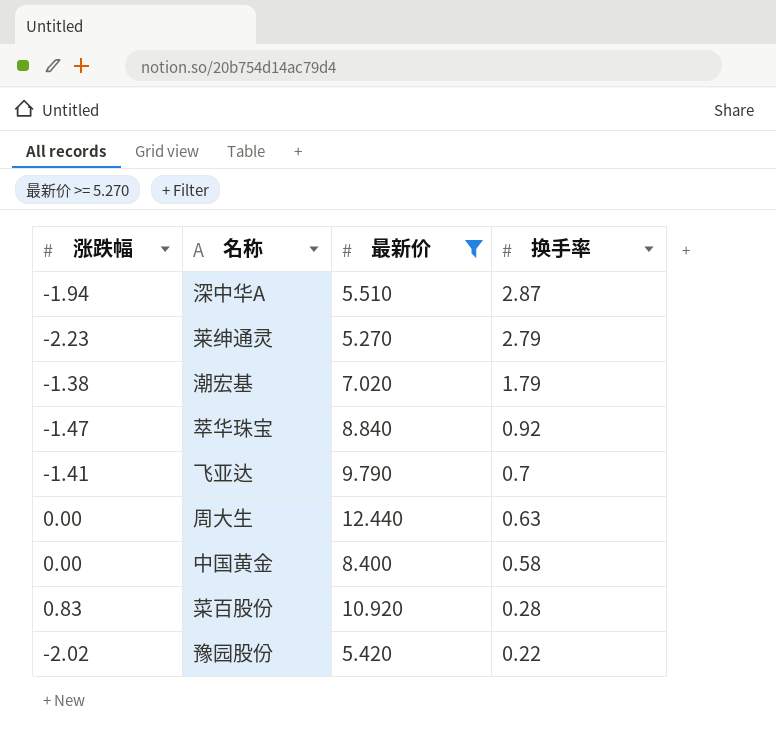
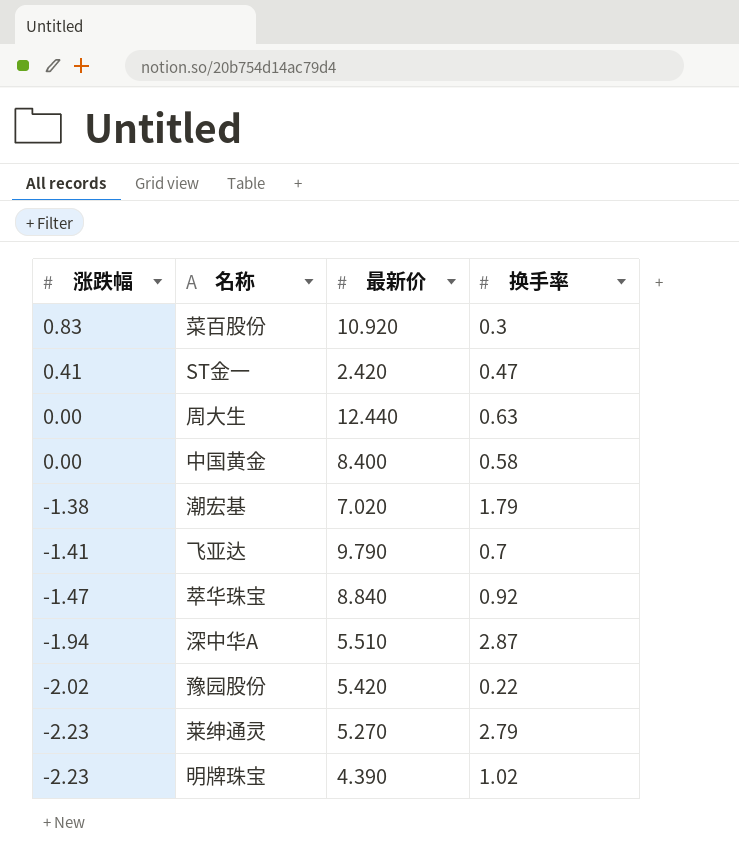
filter: 最新价 >= 5.270 -> none
row order: 换手率 descending -> 涨跌幅 descending
菜百股份 | 换手率: 0.28 -> 0.3

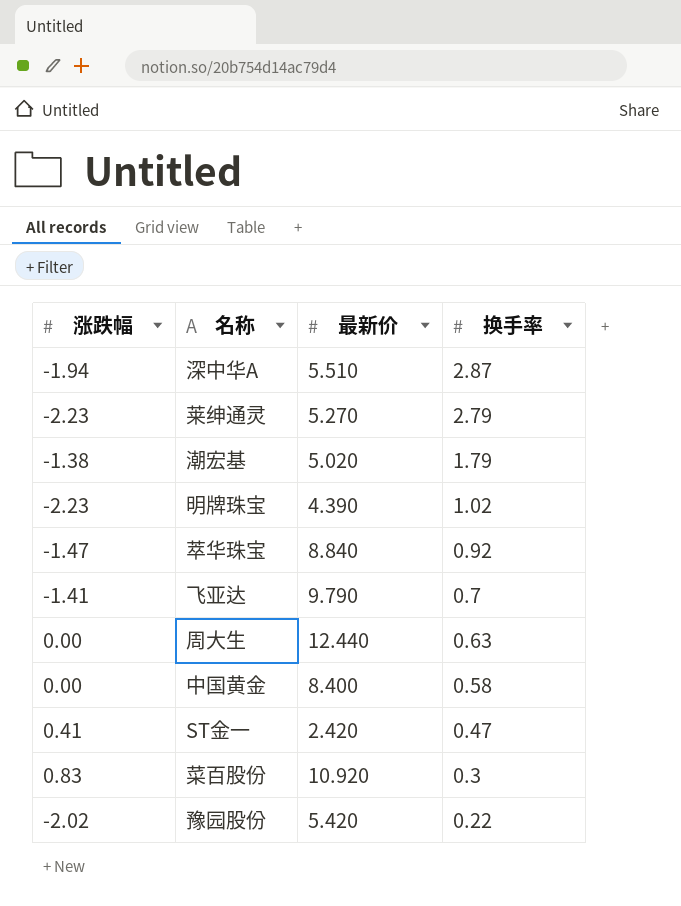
row order: 涨跌幅 descending -> 换手率 descending
潮宏基 | 最新价: 7.020 -> 5.020

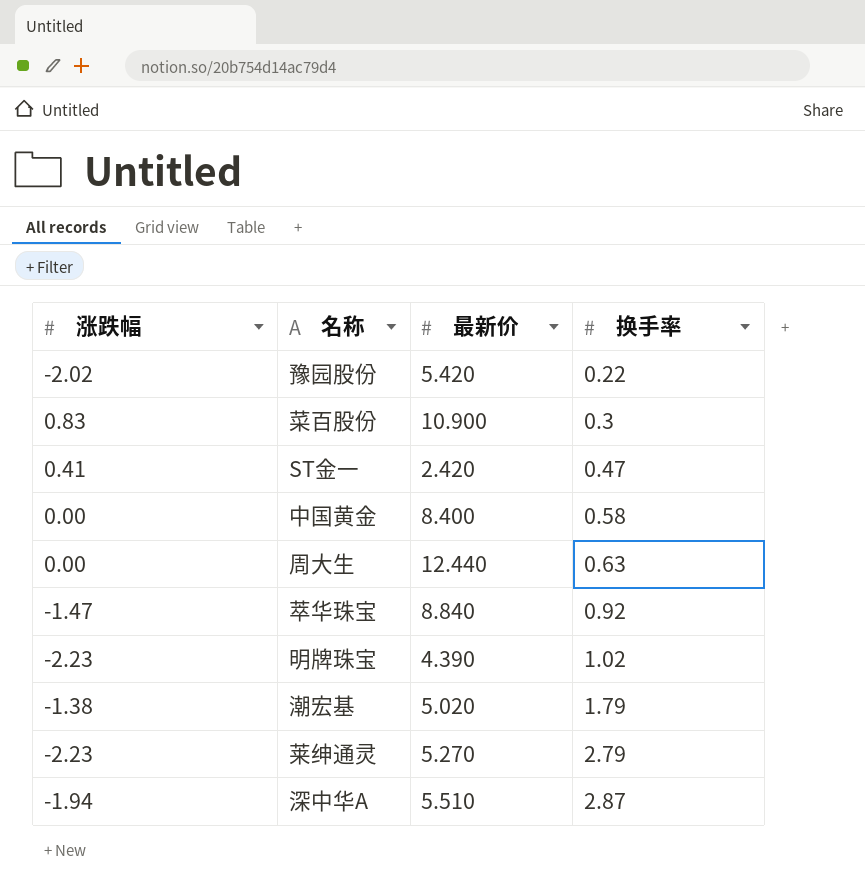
row order: 换手率 descending -> 换手率 ascending
row 飞亚达: -1.41 | 9.790 | 0.7 -> none
菜百股份 | 最新价: 10.920 -> 10.900

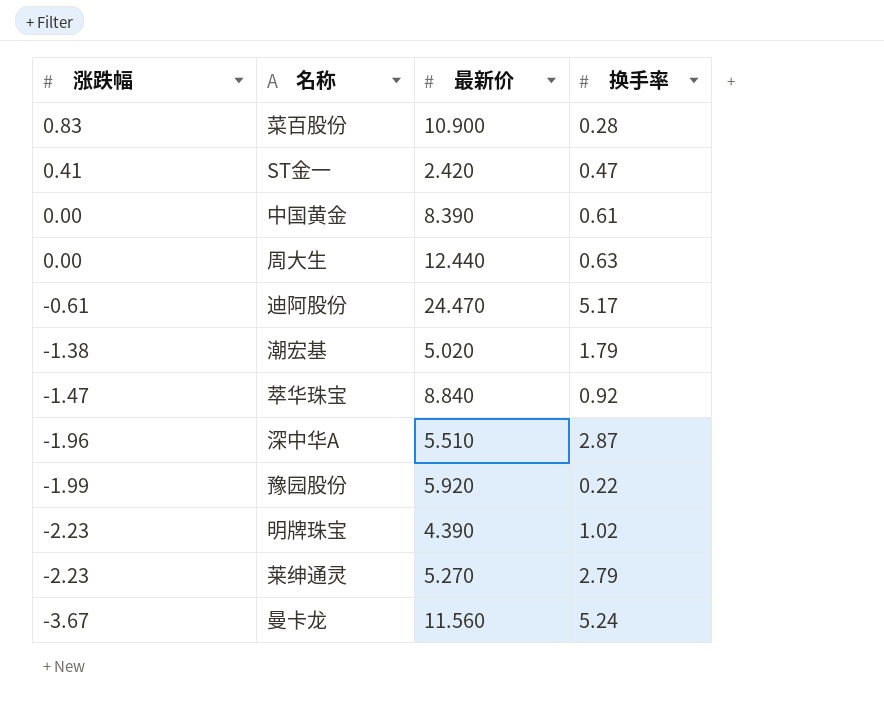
row order: 换手率 ascending -> 涨跌幅 descending
菜百股份 | 换手率: 0.3 -> 0.28
中国黄金 | 最新价: 8.400 -> 8.390
中国黄金 | 换手率: 0.58 -> 0.61
row 迪阿股份: none -> -0.61 | 24.470 | 5.17
深中华A | 涨跌幅: -1.94 -> -1.96
豫园股份 | 涨跌幅: -2.02 -> -1.99
豫园股份 | 最新价: 5.420 -> 5.920
row 曼卡龙: none -> -3.67 | 11.560 | 5.24

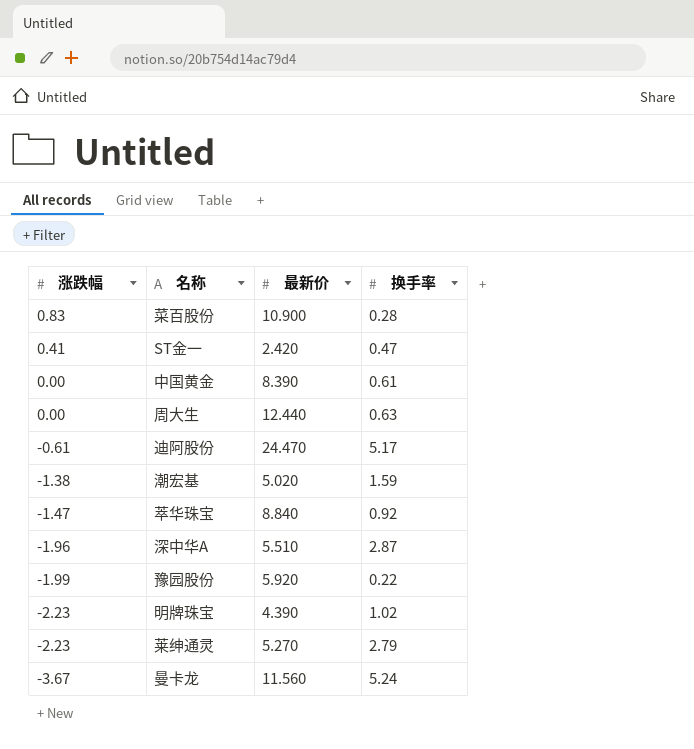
潮宏基 | 换手率: 1.79 -> 1.59

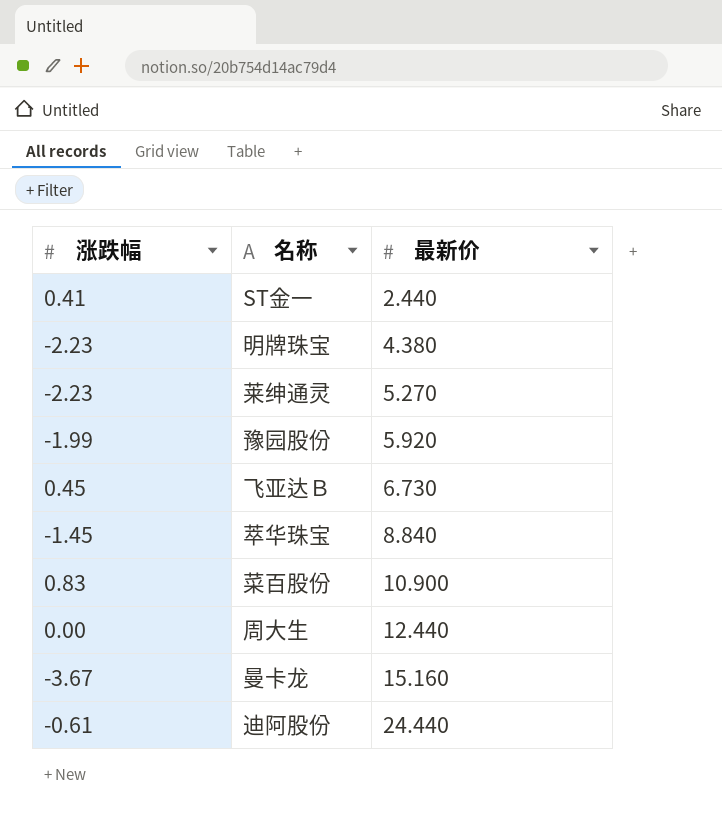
row order: 涨跌幅 descending -> 最新价 ascending
column 换手率 | position: 4 -> none
row 中国黄金: 0.00 | 8.390 | 0.61 -> none
row 潮宏基: -1.38 | 5.020 | 1.59 -> none
row 深中华A: -1.96 | 5.510 | 2.87 -> none
ST金一 | 最新价: 2.420 -> 2.440
明牌珠宝 | 最新价: 4.390 -> 4.380
row 飞亚达Ｂ: none -> 0.45 | 6.730
萃华珠宝 | 涨跌幅: -1.47 -> -1.45
曼卡龙 | 最新价: 11.560 -> 15.160
迪阿股份 | 最新价: 24.470 -> 24.440

